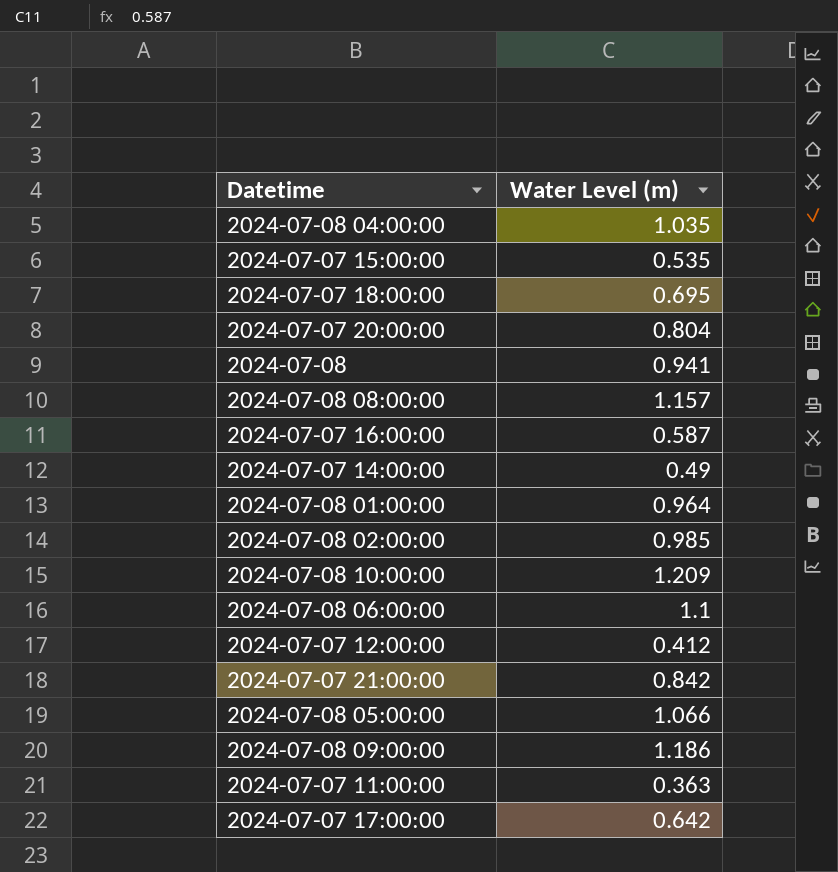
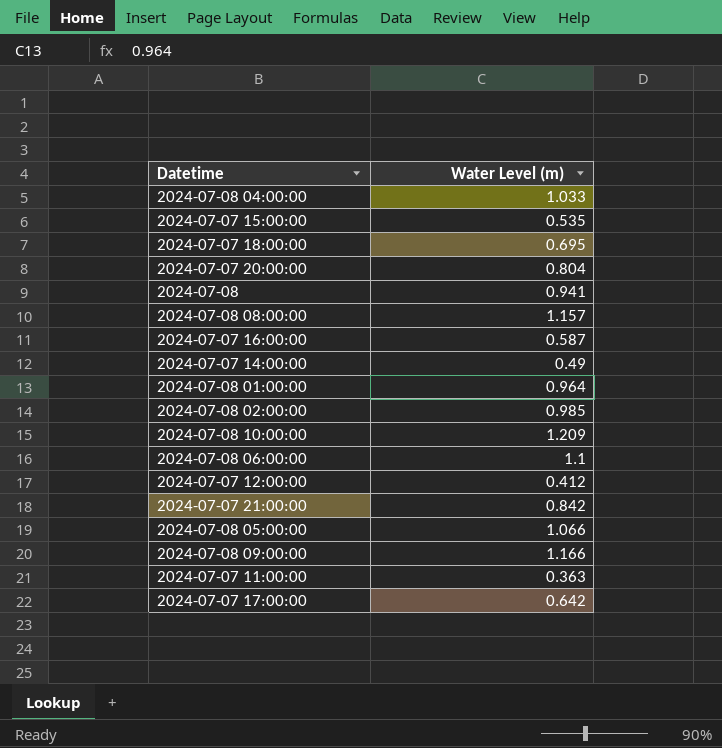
2024-07-08 04:00:00 | Water Level (m): 1.035 -> 1.033
2024-07-08 09:00:00 | Water Level (m): 1.186 -> 1.166

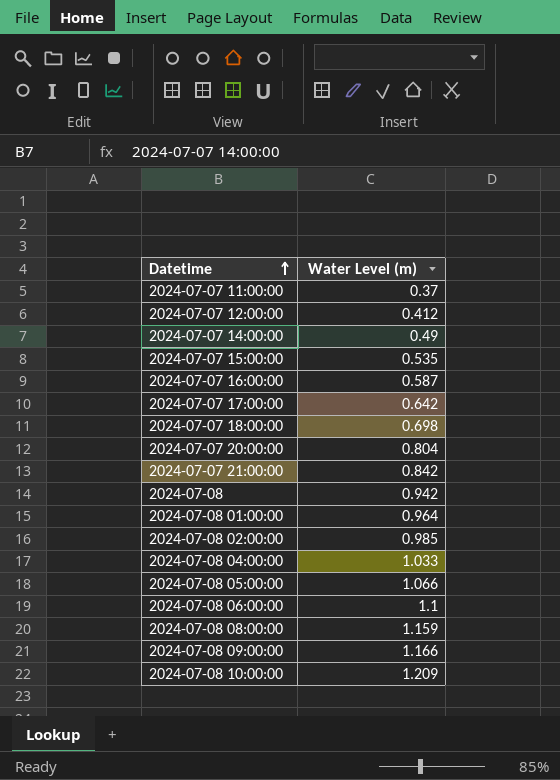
row order: none -> Datetime ascending
2024-07-07 11:00:00 | Water Level (m): 0.363 -> 0.37
2024-07-07 18:00:00 | Water Level (m): 0.695 -> 0.698
2024-07-08 | Water Level (m): 0.941 -> 0.942
2024-07-08 08:00:00 | Water Level (m): 1.157 -> 1.159

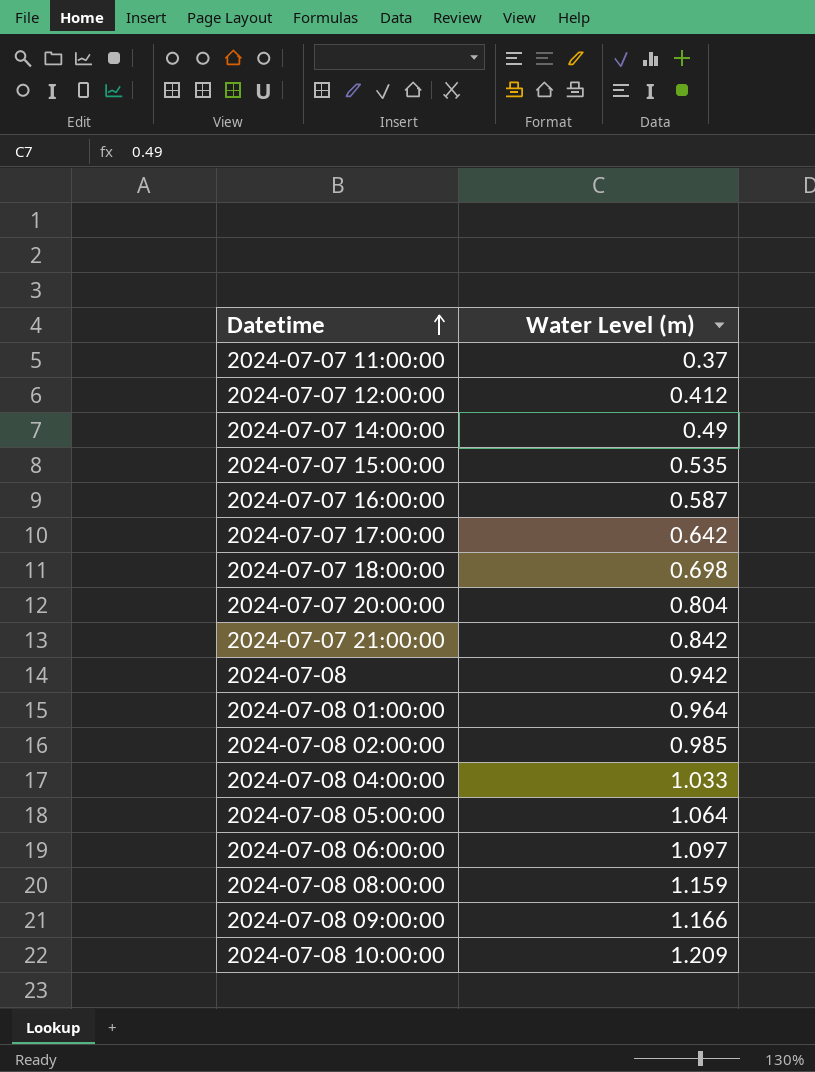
2024-07-08 05:00:00 | Water Level (m): 1.066 -> 1.064
2024-07-08 06:00:00 | Water Level (m): 1.1 -> 1.097

